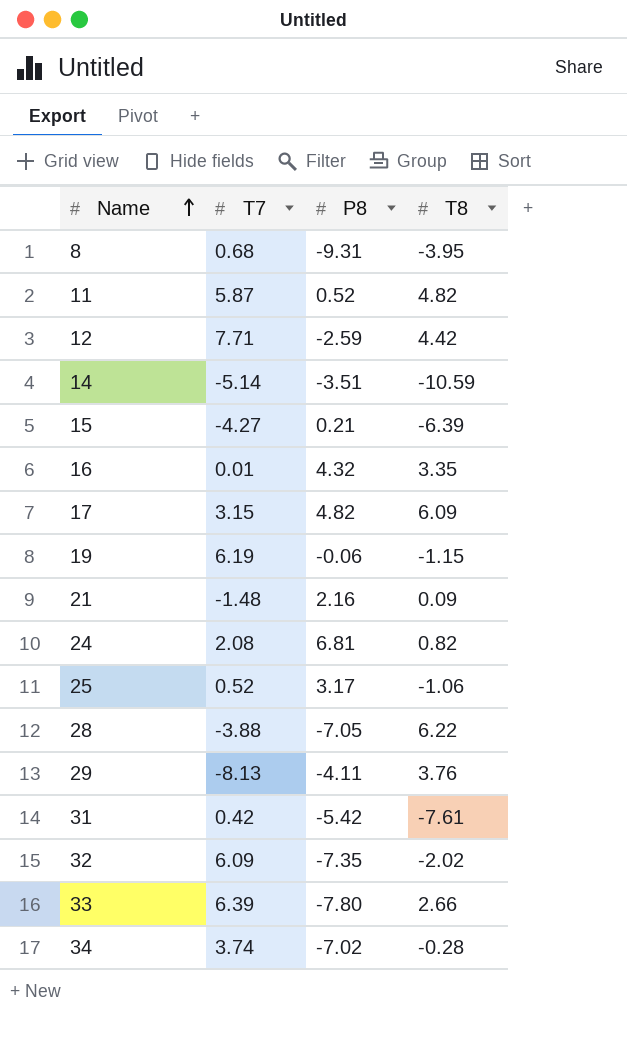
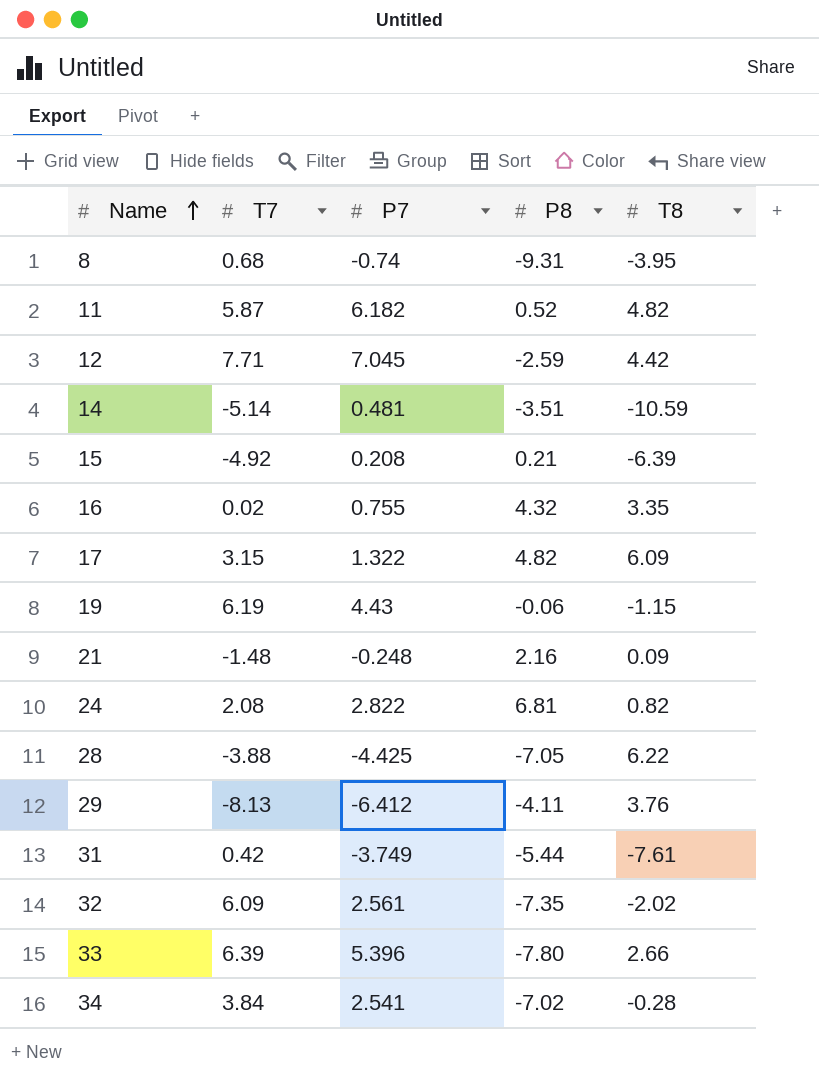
column P7 | position: none -> 3
row 25: 0.52 | 3.17 | -1.06 -> none
15 | T7: -4.27 -> -4.92
16 | T7: 0.01 -> 0.02
31 | P8: -5.42 -> -5.44
34 | T7: 3.74 -> 3.84

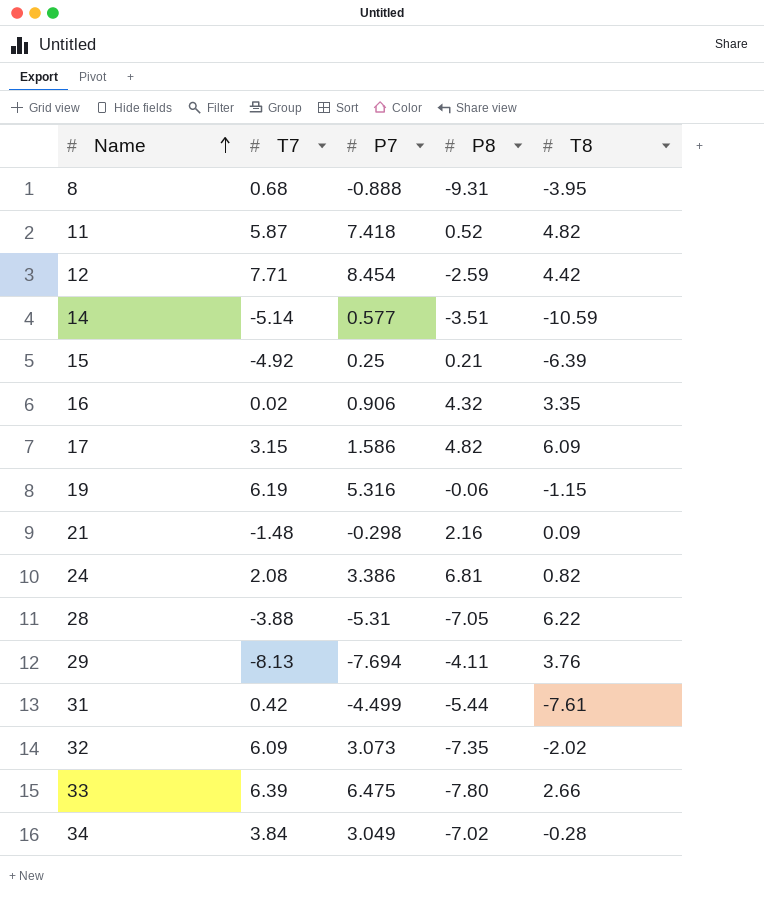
8 | P7: -0.74 -> -0.888
11 | P7: 6.182 -> 7.418
12 | P7: 7.045 -> 8.454
14 | P7: 0.481 -> 0.577
15 | P7: 0.208 -> 0.25
16 | P7: 0.755 -> 0.906
17 | P7: 1.322 -> 1.586
19 | P7: 4.43 -> 5.316
21 | P7: -0.248 -> -0.298
24 | P7: 2.822 -> 3.386
28 | P7: -4.425 -> -5.31
29 | P7: -6.412 -> -7.694
31 | P7: -3.749 -> -4.499
32 | P7: 2.561 -> 3.073
33 | P7: 5.396 -> 6.475
34 | P7: 2.541 -> 3.049

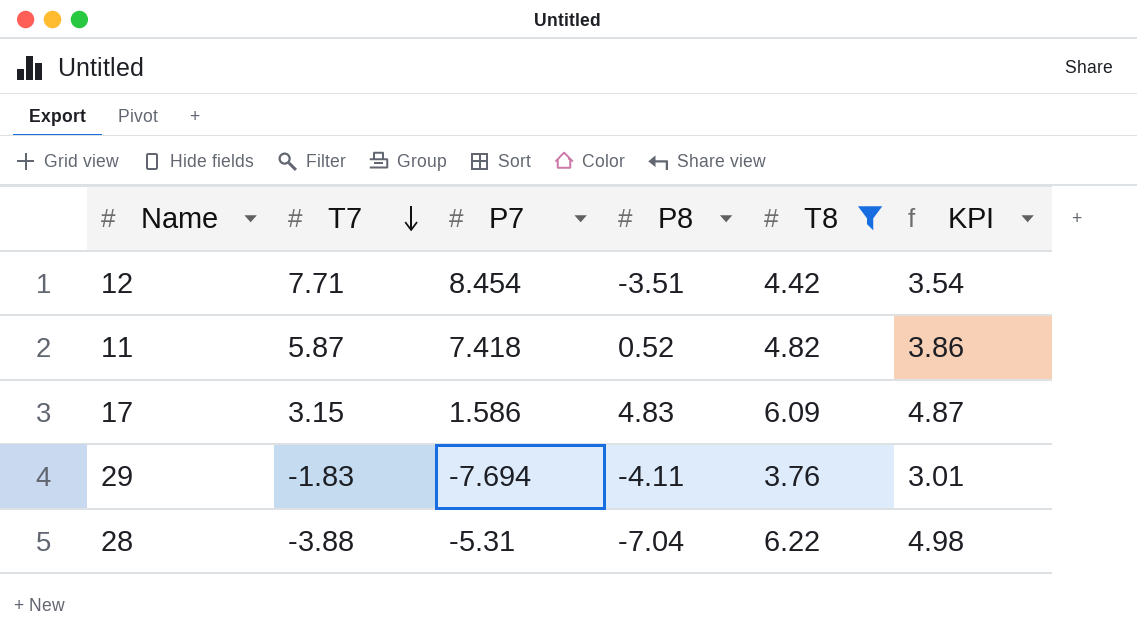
filter: none -> T8 >= 3.76
row order: Name ascending -> T7 descending
column KPI | formula: none -> [T8] * 0.8
12 | P8: -2.59 -> -3.51
17 | P8: 4.82 -> 4.83
29 | T7: -8.13 -> -1.83
28 | P8: -7.05 -> -7.04

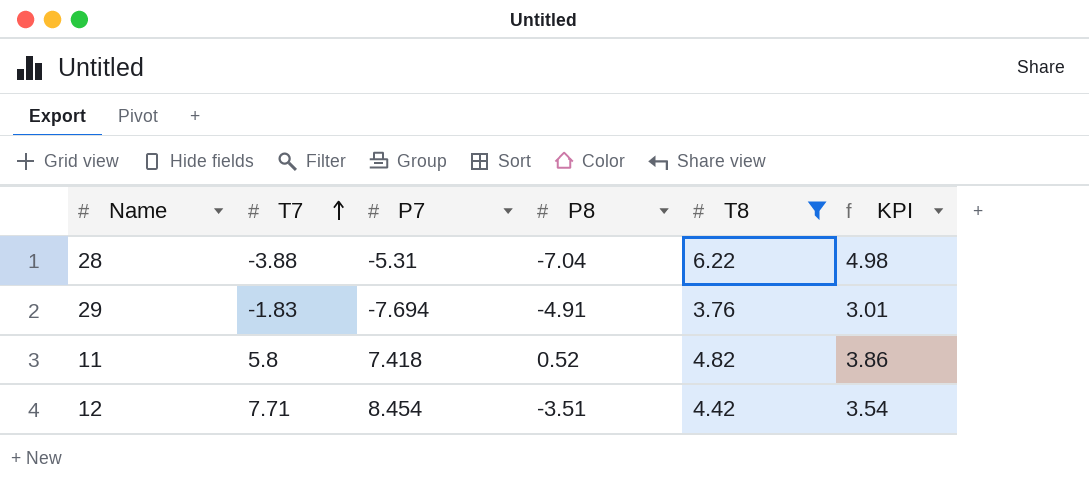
row order: T7 descending -> T7 ascending
row 17: 3.15 | 1.586 | 4.83 | 6.09 | 4.87 -> none
29 | P8: -4.11 -> -4.91
11 | T7: 5.87 -> 5.8

